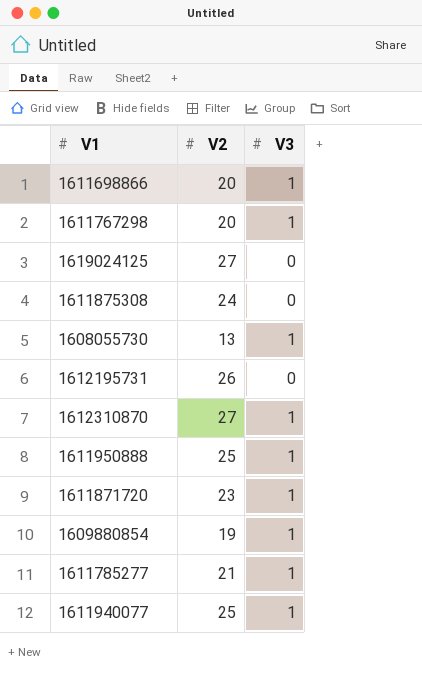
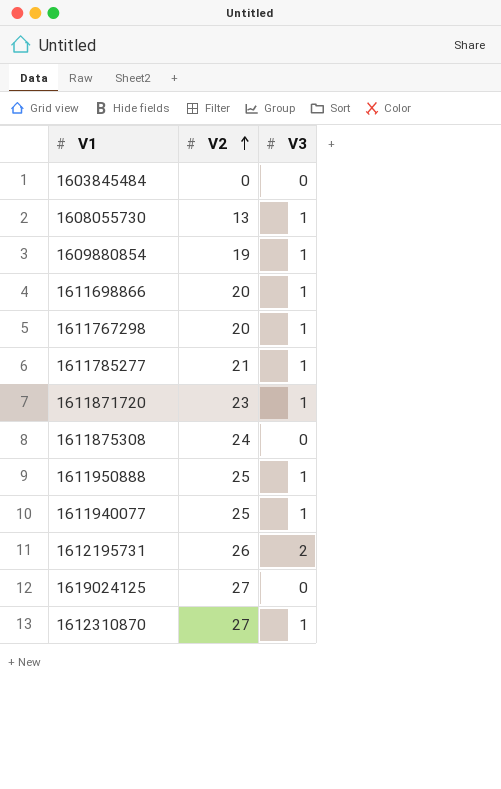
row order: none -> V2 ascending
row 1603845484: none -> 0 | 0
1612195731 | V3: 0 -> 2

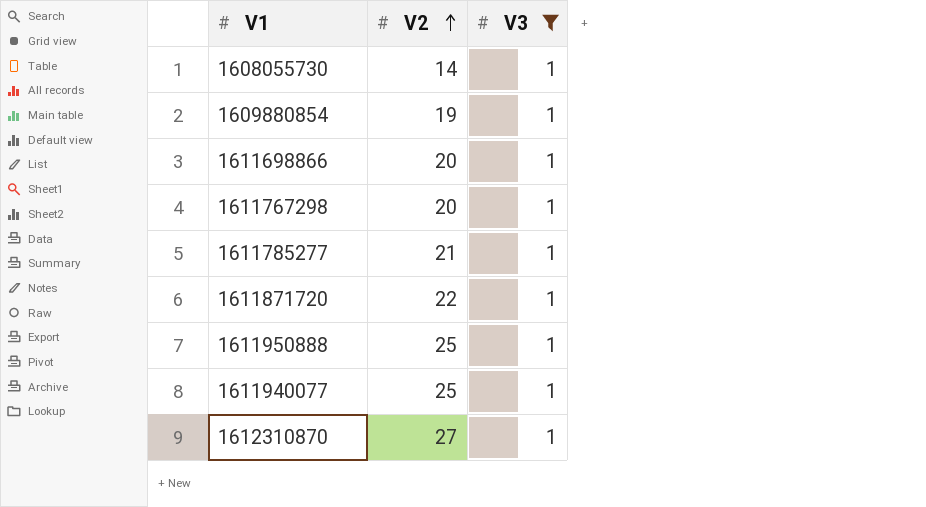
filter: none -> V3 = 1
1608055730 | V2: 13 -> 14
1611871720 | V2: 23 -> 22

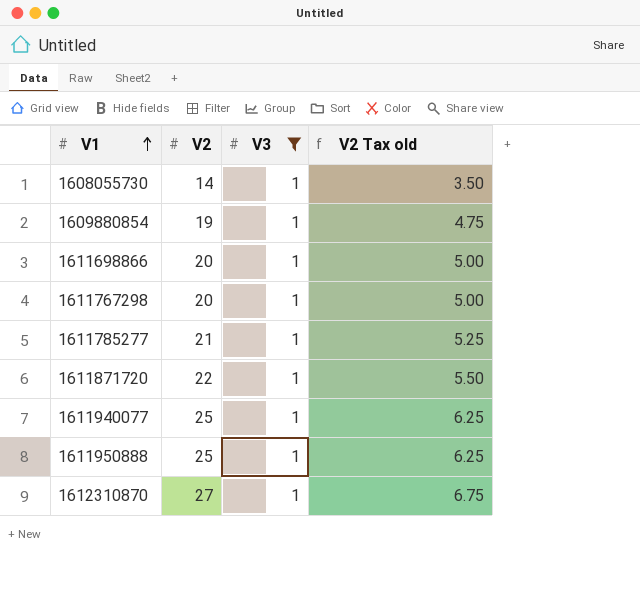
row order: V2 ascending -> V1 ascending
column V2 Tax old | formula: none -> [V2] * 0.25

